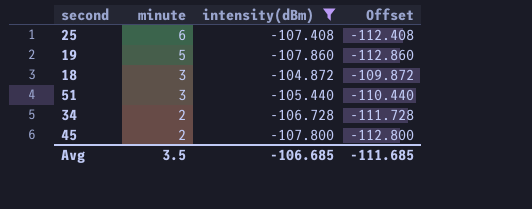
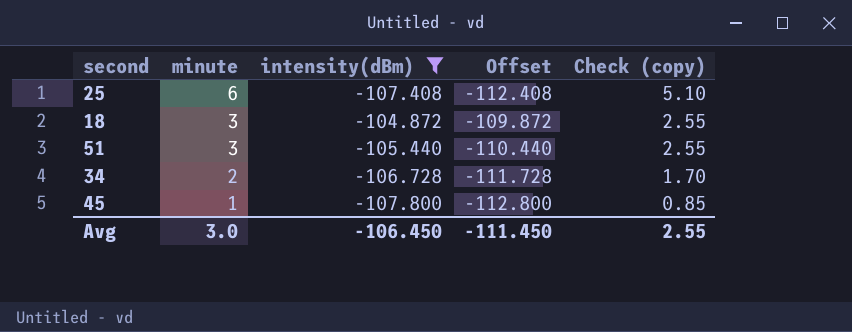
column Check (copy) | formula: none -> [minute] * 0.85
row 19: 5 | -107.860 | -112.860 -> none
45 | minute: 2 -> 1
Avg | minute: 3.5 -> 3.0
Avg | intensity(dBm): -106.685 -> -106.450
Avg | Offset: -111.685 -> -111.450

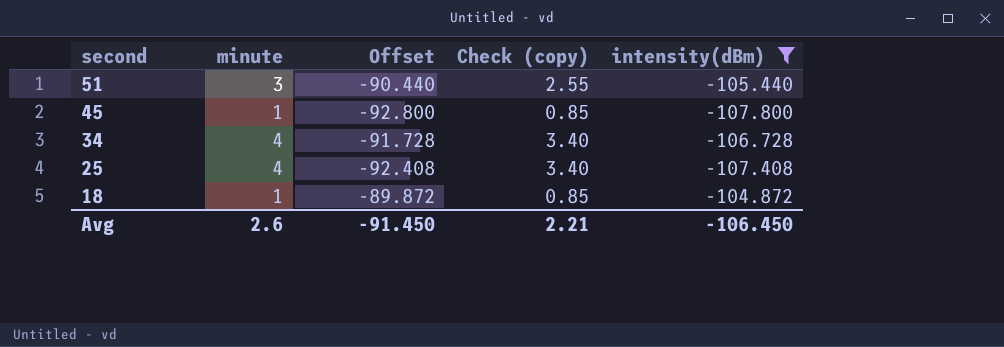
row order: minute descending -> second descending
column Offset | formula: [intensity(dBm)] - 5 -> [intensity(dBm)] + 15
column intensity(dBm) | position: 3 -> 5
34 | minute: 2 -> 4
34 | Check (copy): 1.70 -> 3.40
25 | minute: 6 -> 4
25 | Check (copy): 5.10 -> 3.40
18 | minute: 3 -> 1
18 | Check (copy): 2.55 -> 0.85
Avg | minute: 3.0 -> 2.6
Avg | Offset: -111.450 -> -91.450
Avg | Check (copy): 2.55 -> 2.21

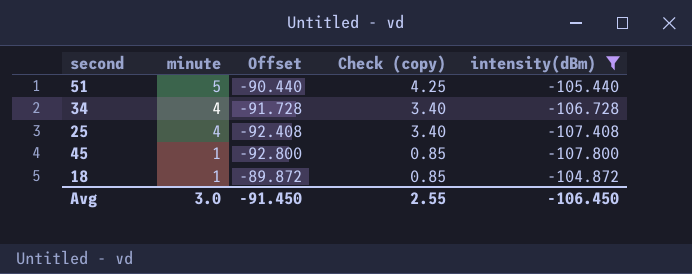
row order: second descending -> minute descending
51 | minute: 3 -> 5
51 | Check (copy): 2.55 -> 4.25
Avg | minute: 2.6 -> 3.0
Avg | Check (copy): 2.21 -> 2.55

